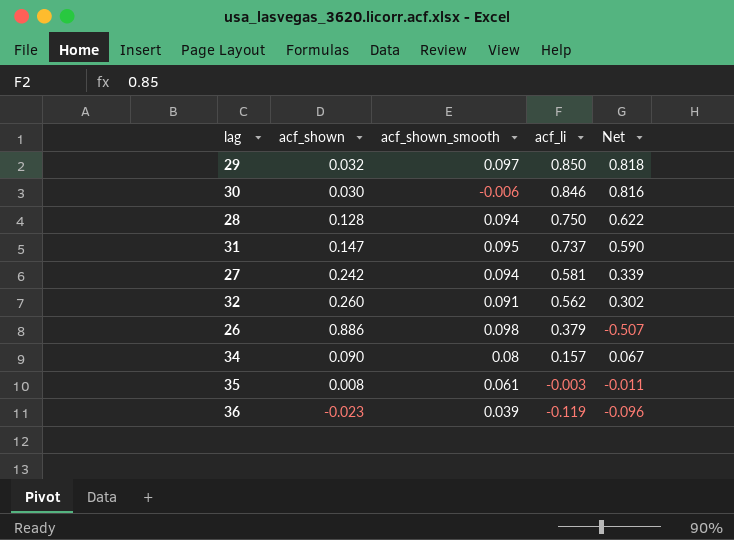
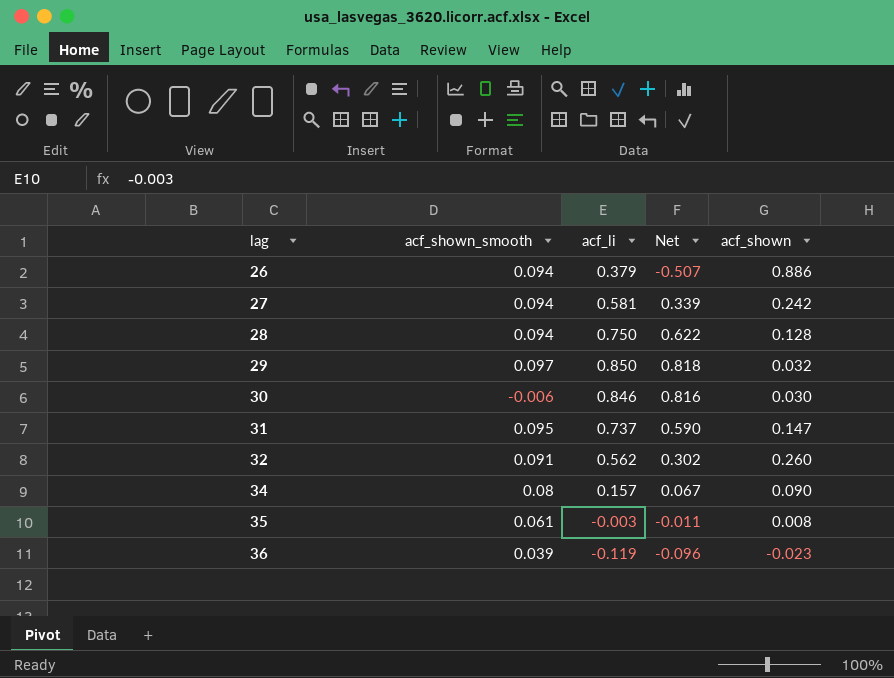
row order: acf_li descending -> lag ascending
column acf_shown | position: 2 -> 5
26 | acf_shown_smooth: 0.098 -> 0.094

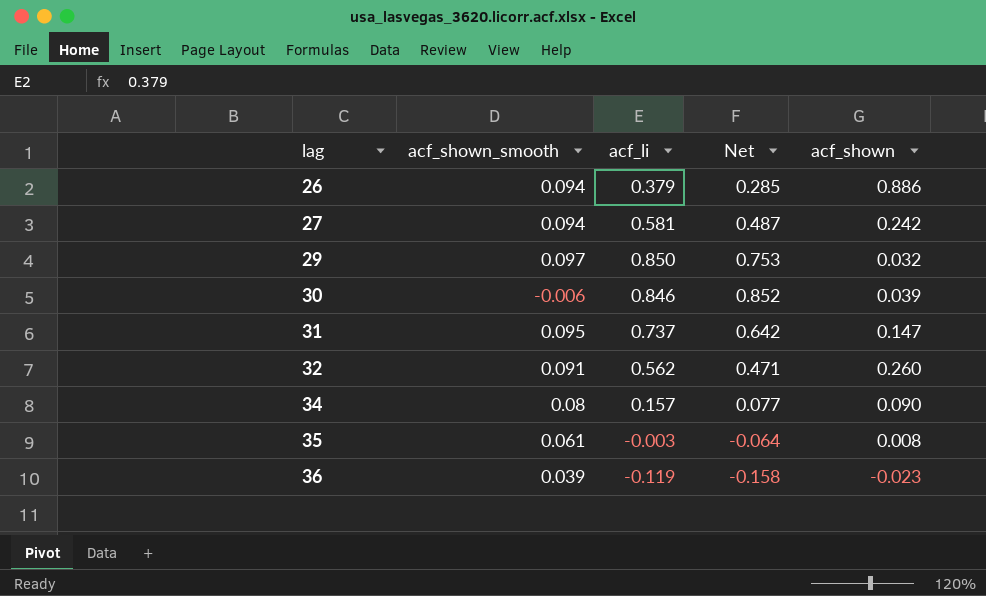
column Net | formula: [acf_li] - [acf_shown] -> [acf_li] - [acf_shown_smooth]
row 28: 0.094 | 0.750 | 0.622 | 0.128 -> none
30 | acf_shown: 0.030 -> 0.039

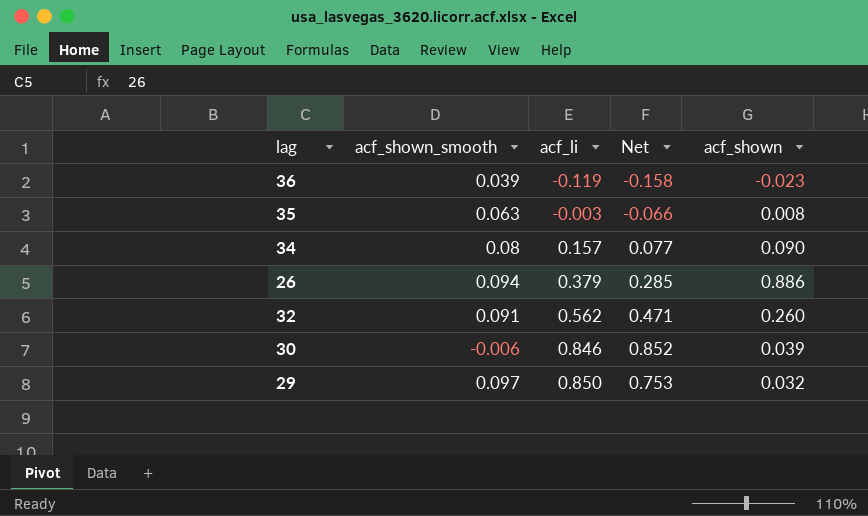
row order: lag ascending -> acf_li ascending
row 27: 0.094 | 0.581 | 0.487 | 0.242 -> none
row 31: 0.095 | 0.737 | 0.642 | 0.147 -> none
35 | acf_shown_smooth: 0.061 -> 0.063
35 | Net: -0.064 -> -0.066

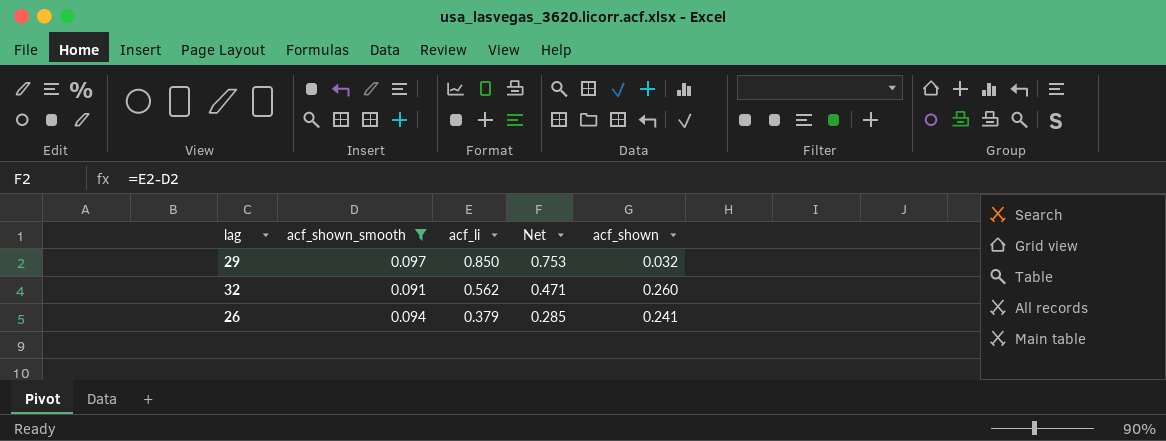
filter: none -> acf_shown_smooth >= 0.091
row order: acf_li ascending -> acf_li descending
26 | acf_shown: 0.886 -> 0.241

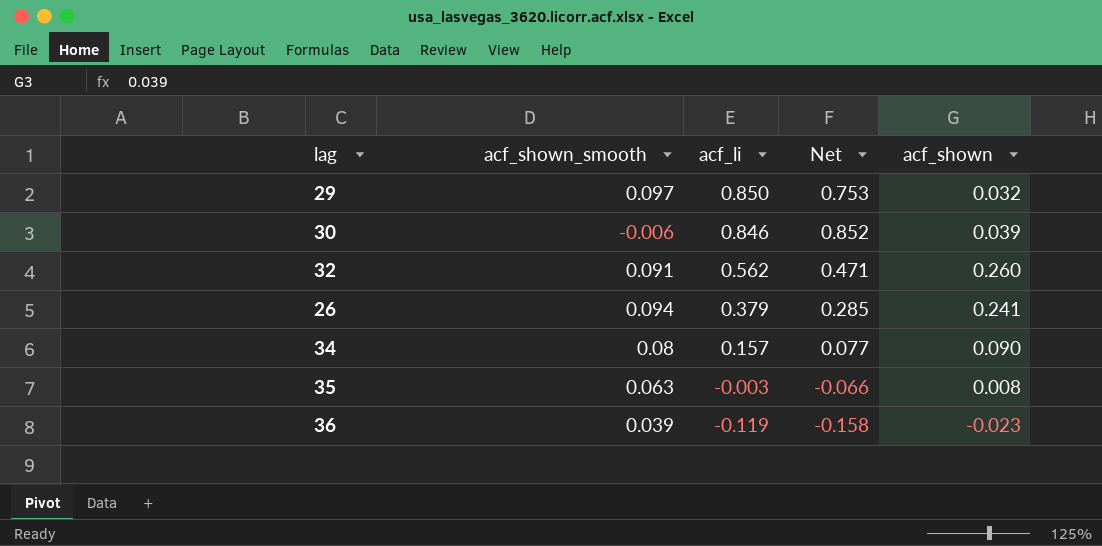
filter: acf_shown_smooth >= 0.091 -> none

